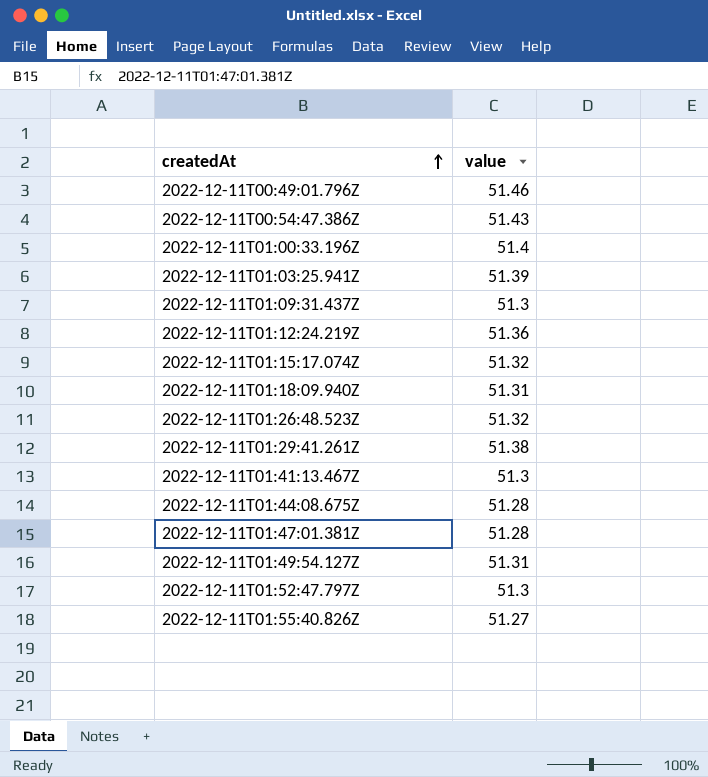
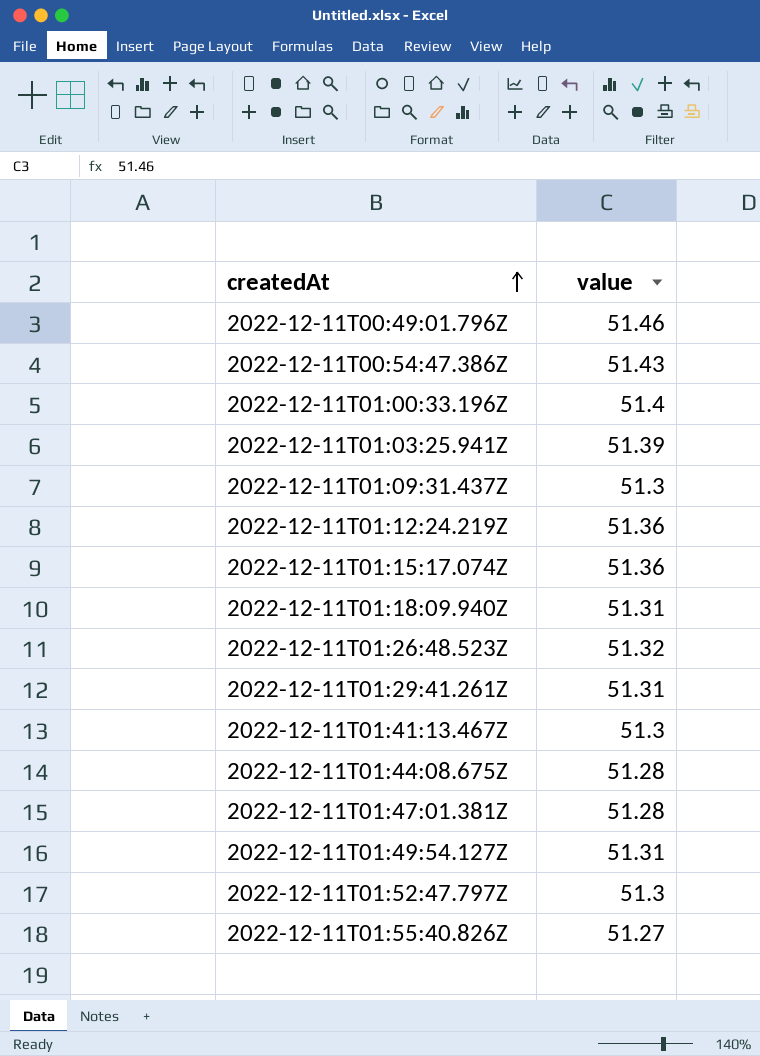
2022-12-11T01:15:17.074Z | value: 51.32 -> 51.36
2022-12-11T01:29:41.261Z | value: 51.38 -> 51.31

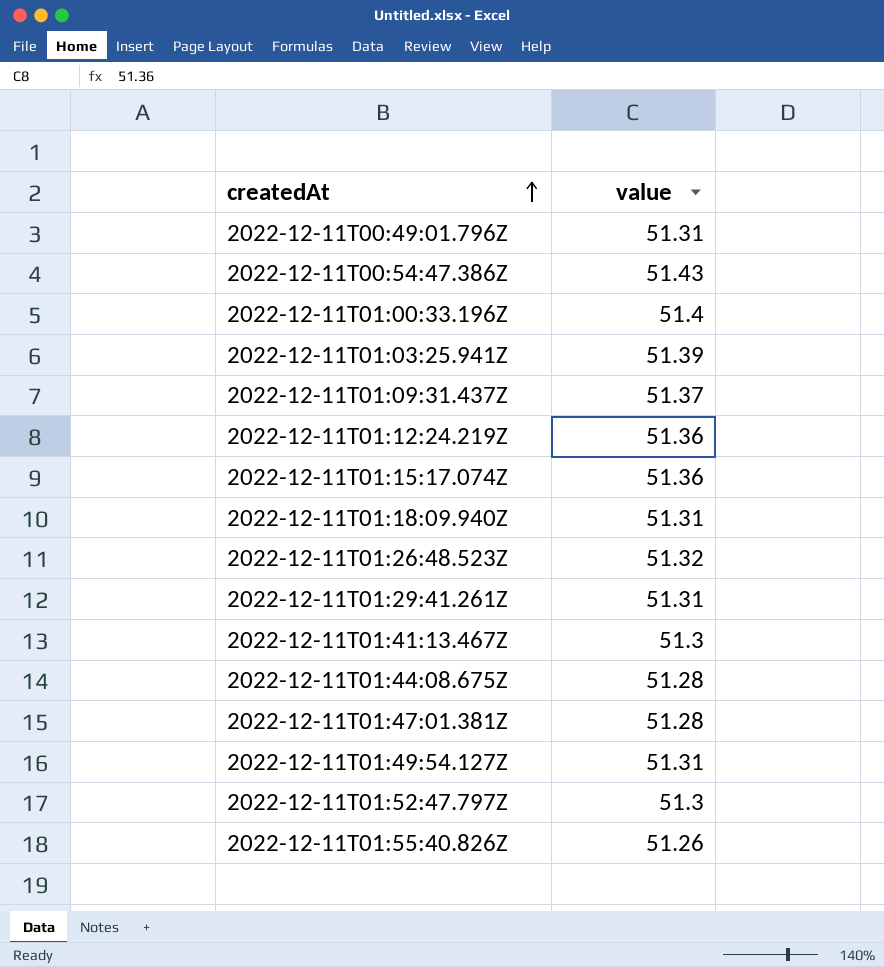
2022-12-11T00:49:01.796Z | value: 51.46 -> 51.31
2022-12-11T01:09:31.437Z | value: 51.3 -> 51.37
2022-12-11T01:55:40.826Z | value: 51.27 -> 51.26

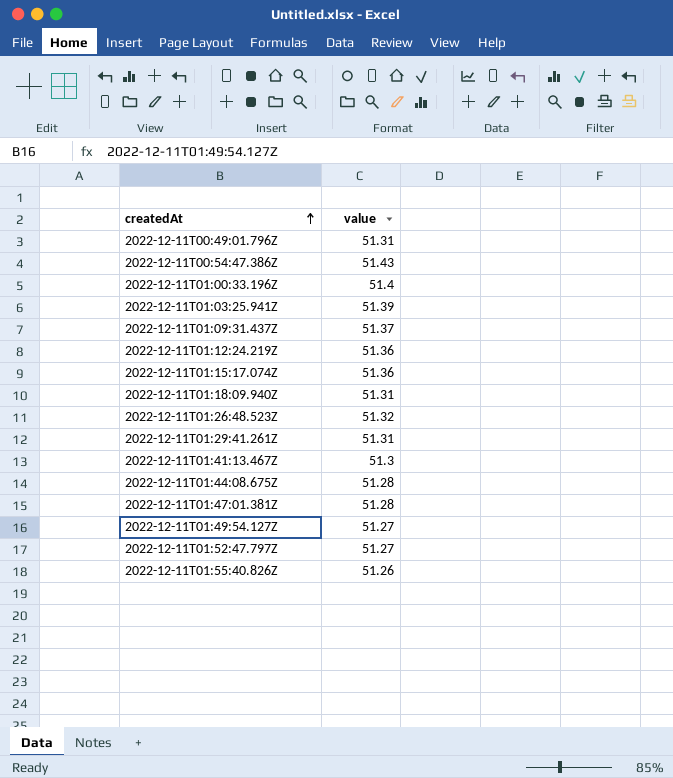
2022-12-11T01:49:54.127Z | value: 51.31 -> 51.27
2022-12-11T01:52:47.797Z | value: 51.3 -> 51.27

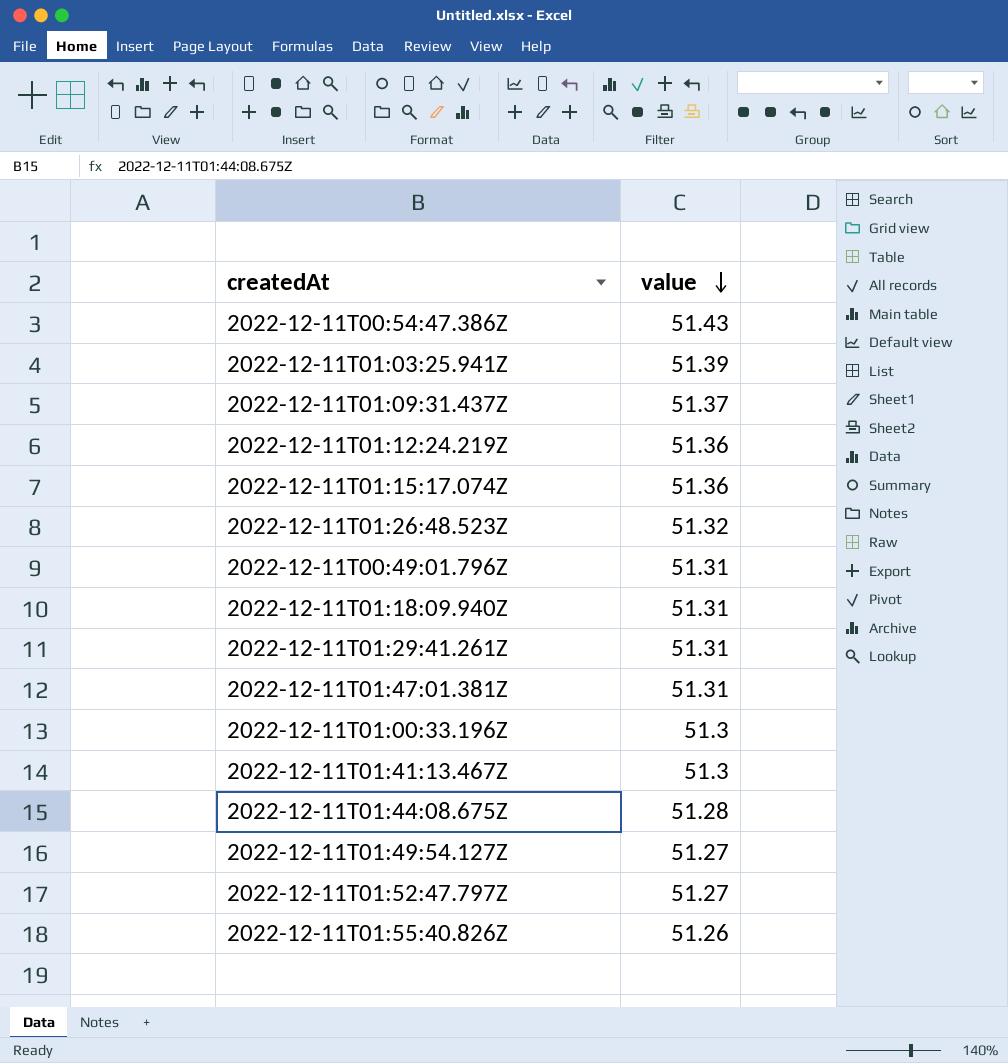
row order: createdAt ascending -> value descending
2022-12-11T01:47:01.381Z | value: 51.28 -> 51.31
2022-12-11T01:00:33.196Z | value: 51.4 -> 51.3

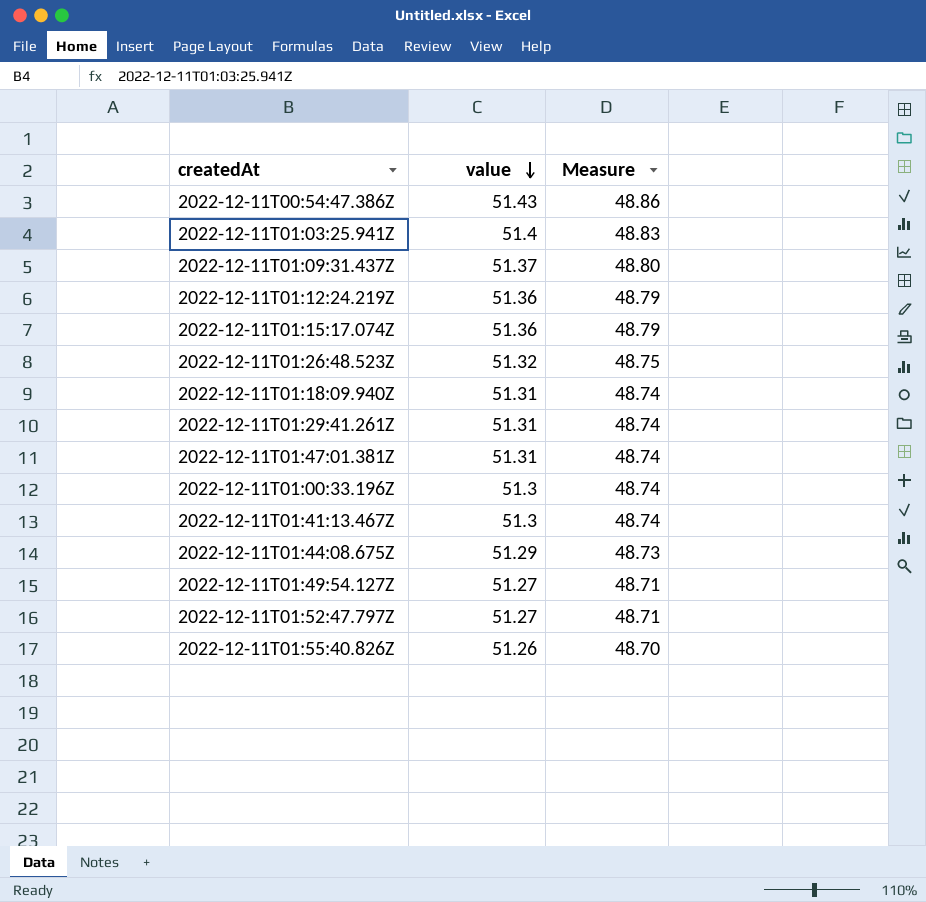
column Measure | formula: none -> [value] * 0.95
row 2022-12-11T00:49:01.796Z: 51.31 -> none
2022-12-11T01:03:25.941Z | value: 51.39 -> 51.4
2022-12-11T01:44:08.675Z | value: 51.28 -> 51.29

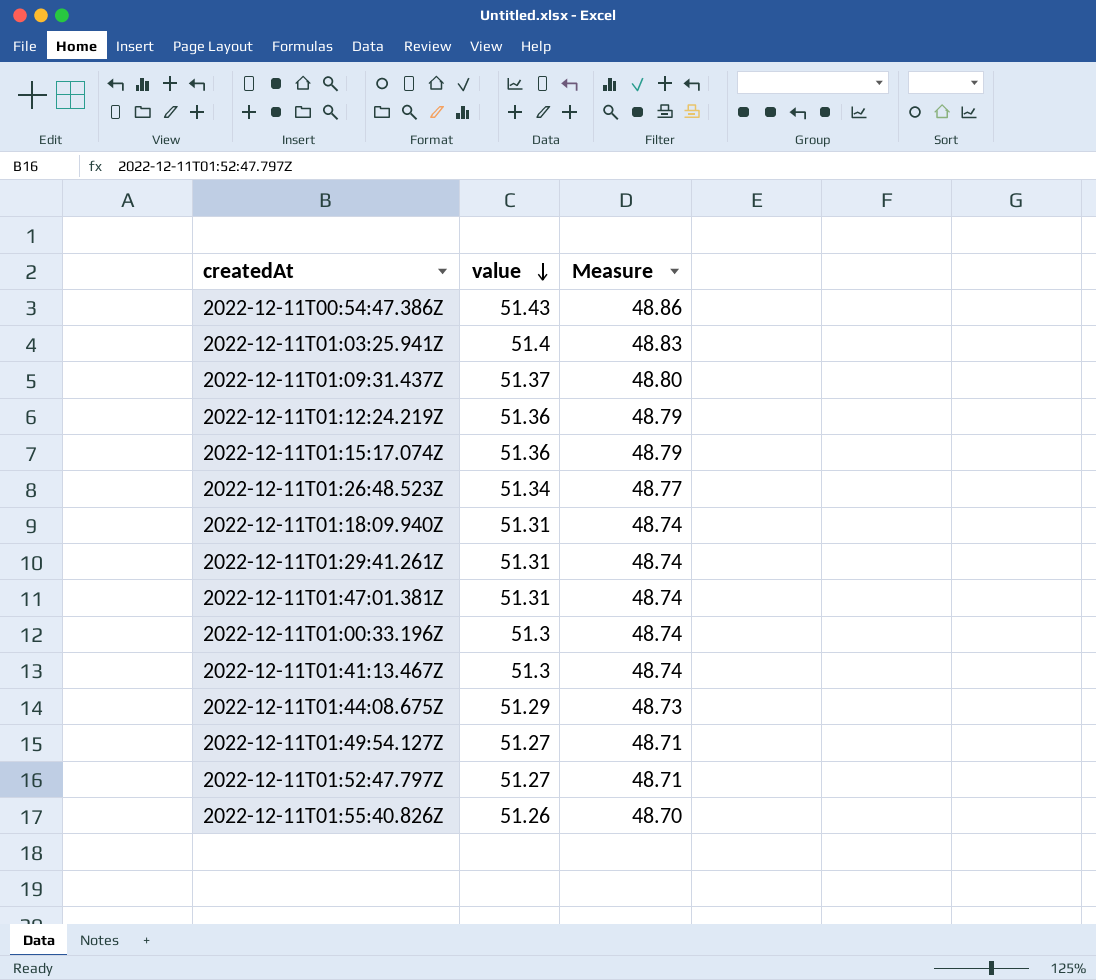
2022-12-11T01:26:48.523Z | value: 51.32 -> 51.34
2022-12-11T01:26:48.523Z | Measure: 48.75 -> 48.77

